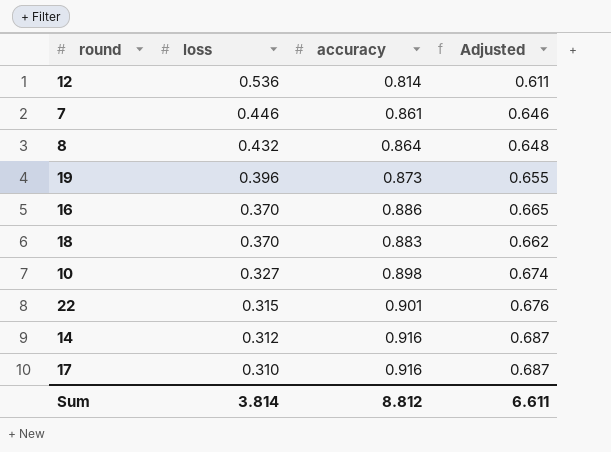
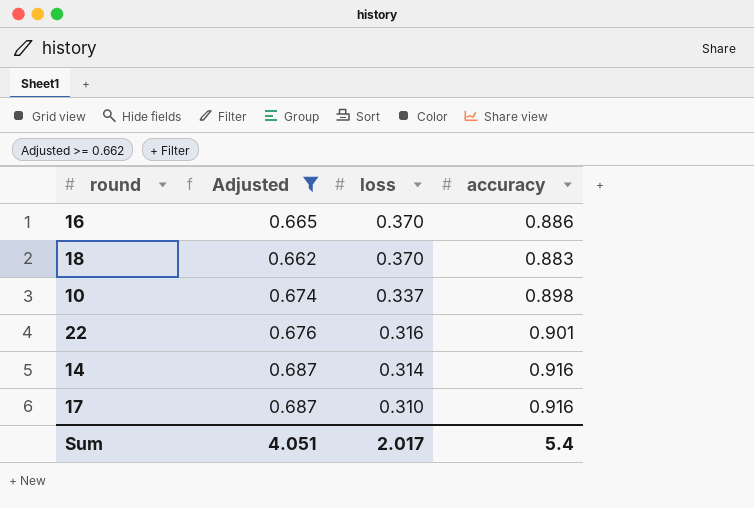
filter: none -> Adjusted >= 0.662
column Adjusted | position: 4 -> 2
10 | loss: 0.327 -> 0.337
22 | loss: 0.315 -> 0.316
14 | loss: 0.312 -> 0.314
Sum | Adjusted: 6.611 -> 4.051
Sum | loss: 3.814 -> 2.017
Sum | accuracy: 8.812 -> 5.4

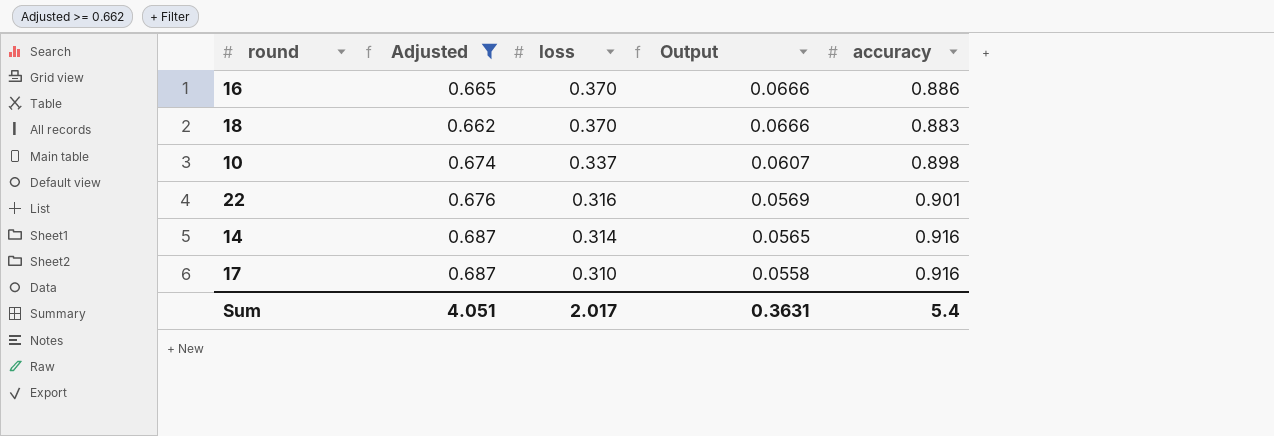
column Output | formula: none -> [loss] * 0.18

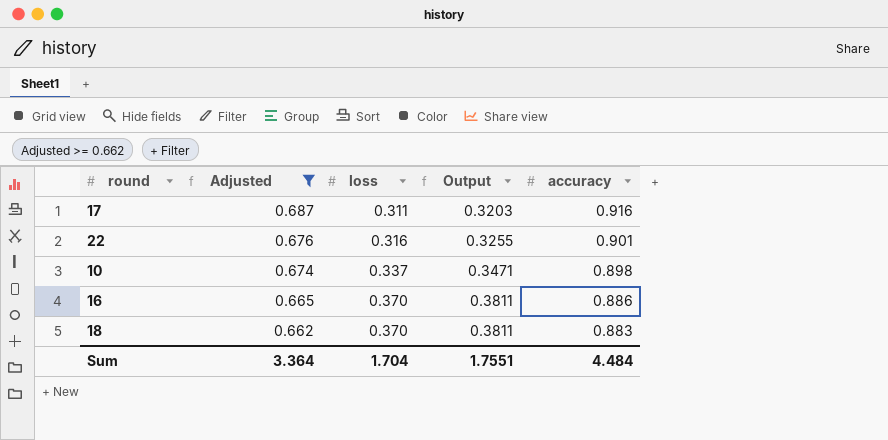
row order: loss descending -> Adjusted descending
column Output | formula: [loss] * 0.18 -> [loss] * 1.03
row 14: 0.687 | 0.314 | 0.0565 | 0.916 -> none
17 | loss: 0.310 -> 0.311
Sum | Adjusted: 4.051 -> 3.364
Sum | loss: 2.017 -> 1.704
Sum | Output: 0.3631 -> 1.7551
Sum | accuracy: 5.4 -> 4.484

